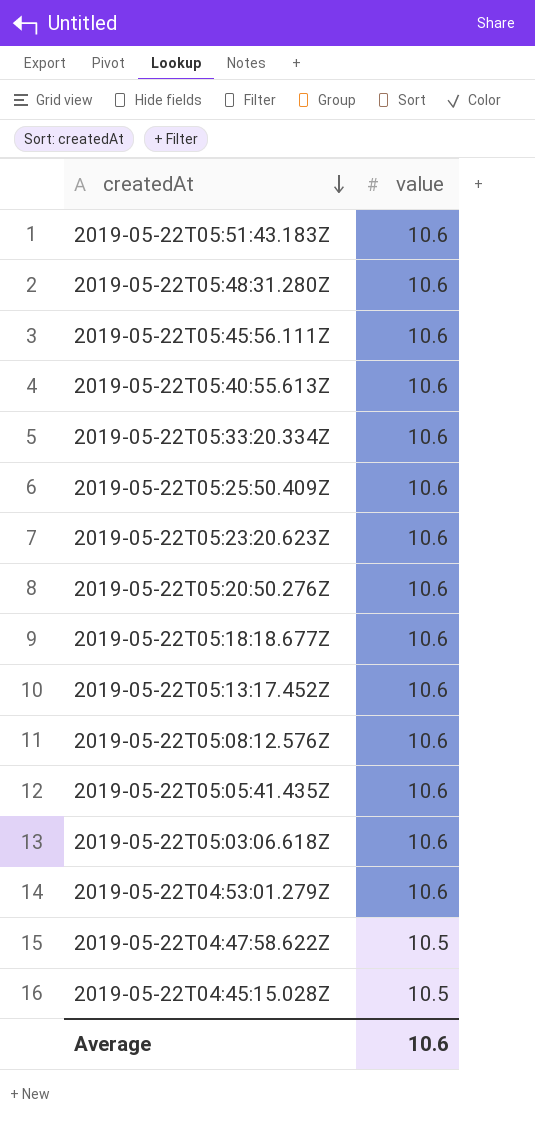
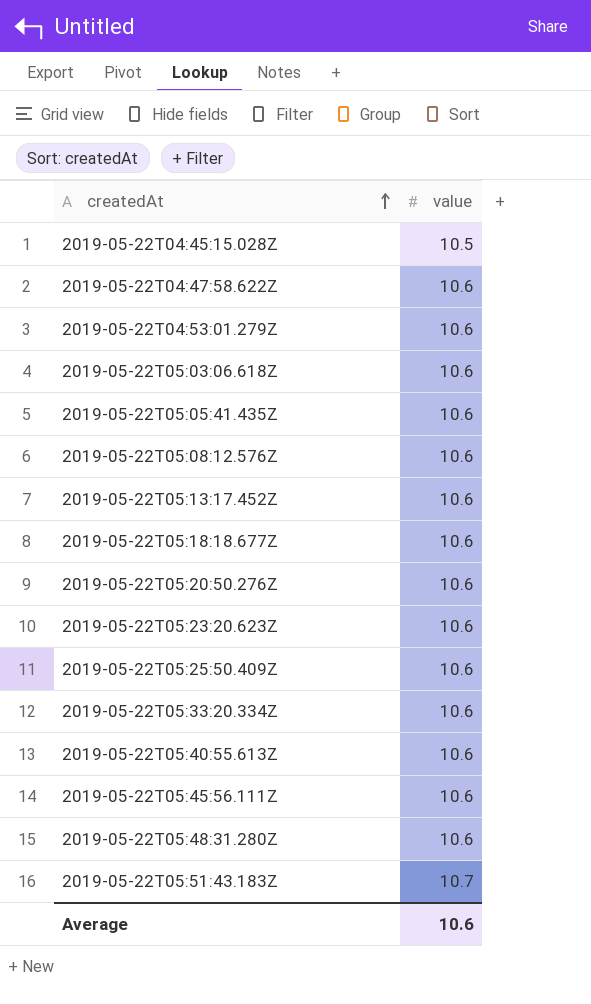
row order: createdAt descending -> createdAt ascending
2019-05-22T04:47:58.622Z | value: 10.5 -> 10.6
2019-05-22T05:51:43.183Z | value: 10.6 -> 10.7

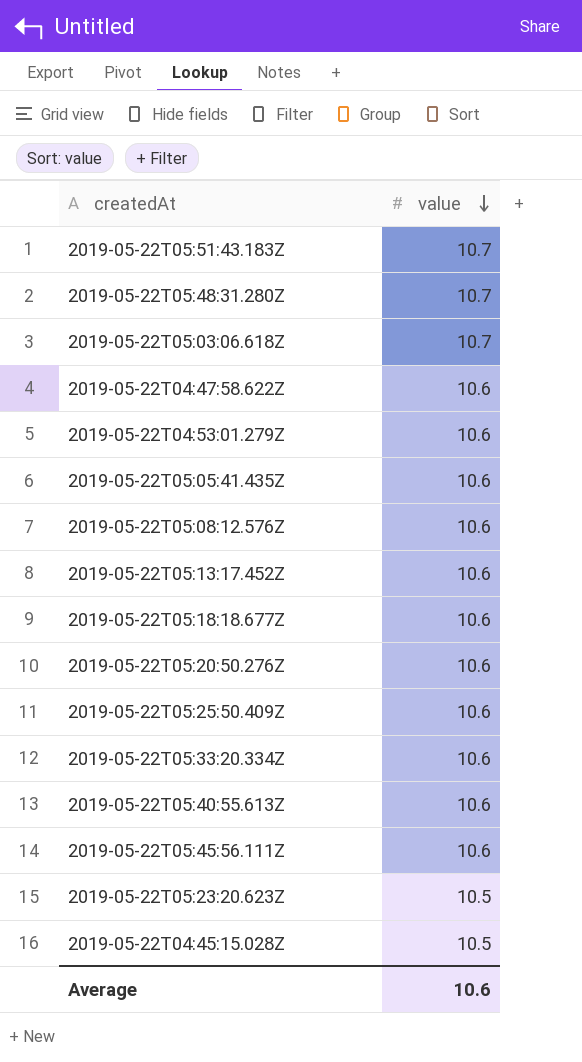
row order: createdAt ascending -> value descending
2019-05-22T05:48:31.280Z | value: 10.6 -> 10.7
2019-05-22T05:03:06.618Z | value: 10.6 -> 10.7
2019-05-22T05:23:20.623Z | value: 10.6 -> 10.5

